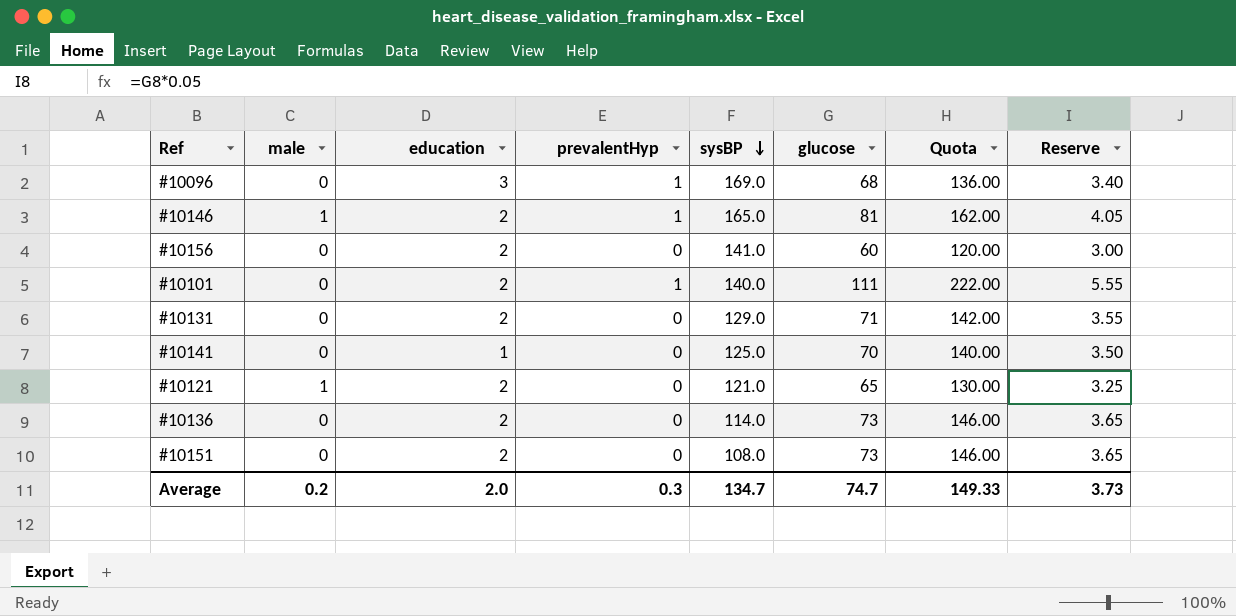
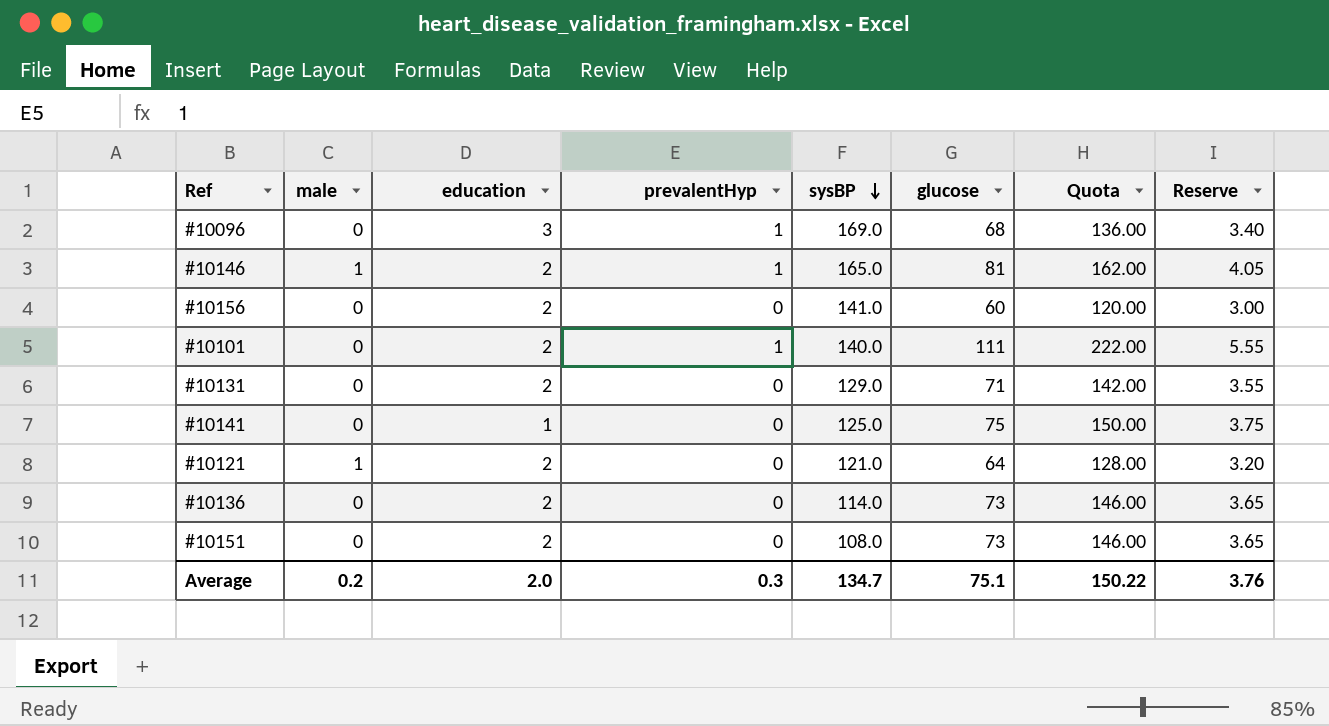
#10141 | glucose: 70 -> 75
#10141 | Quota: 140.00 -> 150.00
#10141 | Reserve: 3.50 -> 3.75
#10121 | glucose: 65 -> 64
#10121 | Quota: 130.00 -> 128.00
#10121 | Reserve: 3.25 -> 3.20
Average | glucose: 74.7 -> 75.1
Average | Quota: 149.33 -> 150.22
Average | Reserve: 3.73 -> 3.76

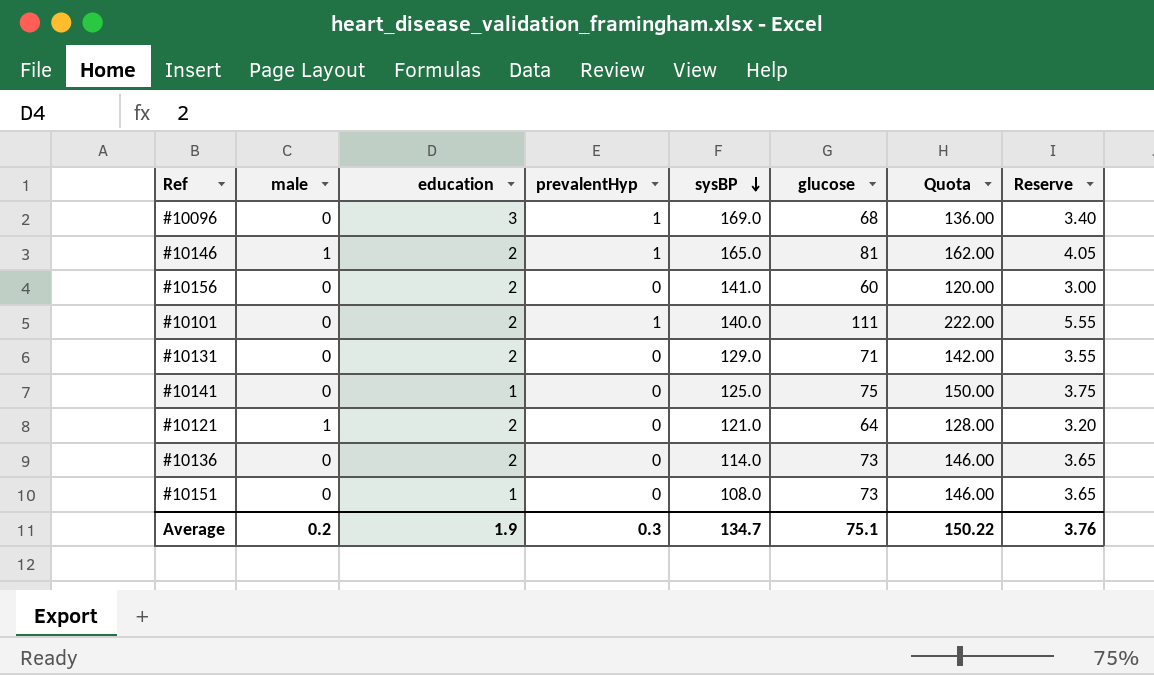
#10151 | education: 2 -> 1
Average | education: 2.0 -> 1.9

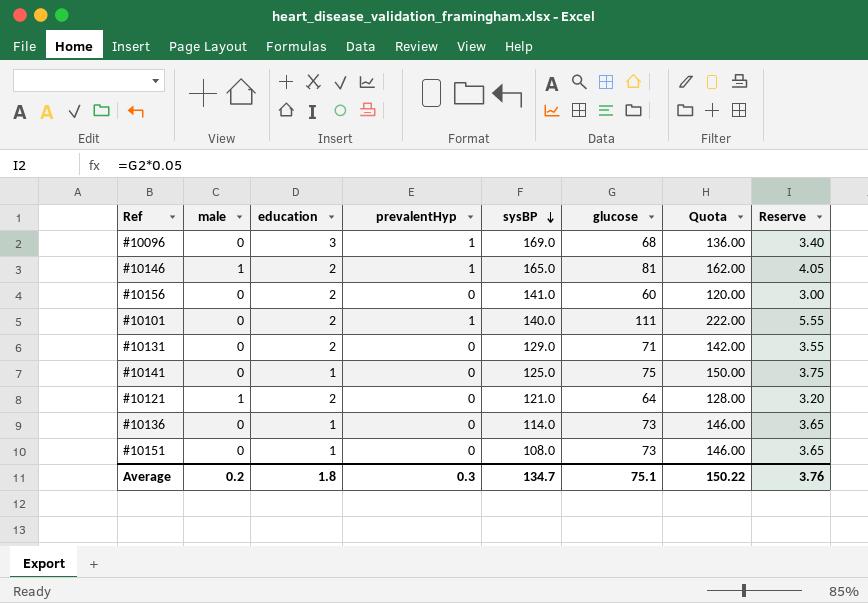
#10136 | education: 2 -> 1
Average | education: 1.9 -> 1.8

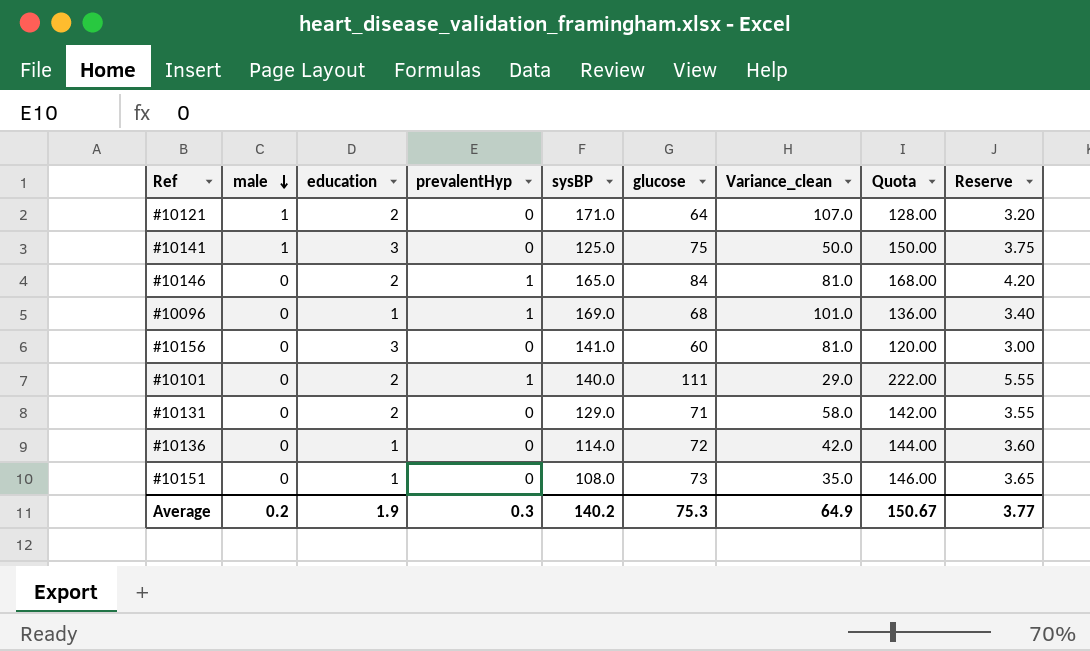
row order: sysBP descending -> male descending
column Variance_clean | formula: none -> [sysBP] - [glucose]
#10121 | sysBP: 121.0 -> 171.0
#10141 | male: 0 -> 1
#10141 | education: 1 -> 3
#10146 | male: 1 -> 0
#10146 | glucose: 81 -> 84
#10146 | Quota: 162.00 -> 168.00
#10146 | Reserve: 4.05 -> 4.20
#10096 | education: 3 -> 1
#10156 | education: 2 -> 3
#10136 | glucose: 73 -> 72
#10136 | Quota: 146.00 -> 144.00
#10136 | Reserve: 3.65 -> 3.60
Average | education: 1.8 -> 1.9
Average | sysBP: 134.7 -> 140.2
Average | glucose: 75.1 -> 75.3
Average | Quota: 150.22 -> 150.67
Average | Reserve: 3.76 -> 3.77

